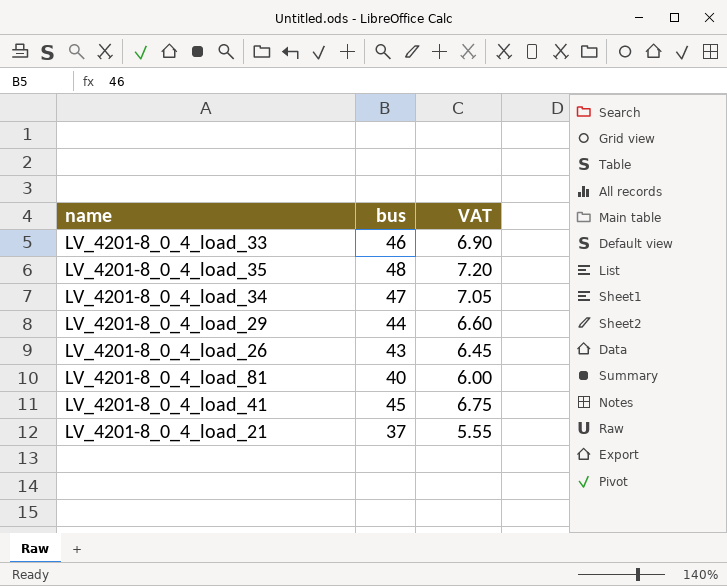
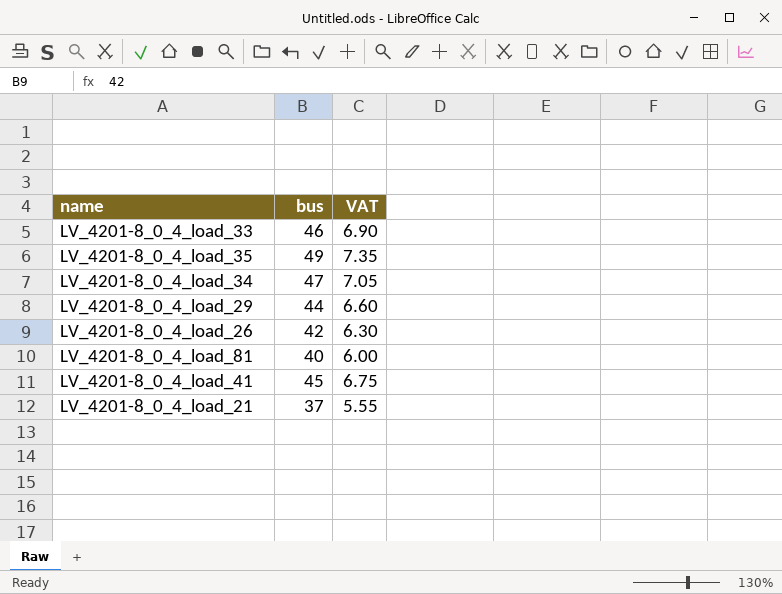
LV_4201-8_0_4_load_35 | bus: 48 -> 49
LV_4201-8_0_4_load_35 | VAT: 7.20 -> 7.35
LV_4201-8_0_4_load_26 | bus: 43 -> 42
LV_4201-8_0_4_load_26 | VAT: 6.45 -> 6.30

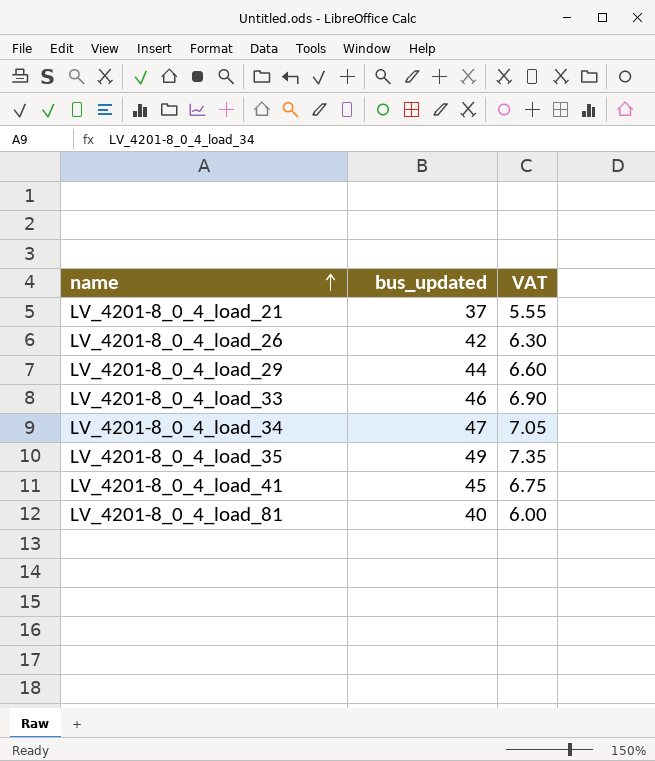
row order: none -> name ascending
column name: bus -> bus_updated

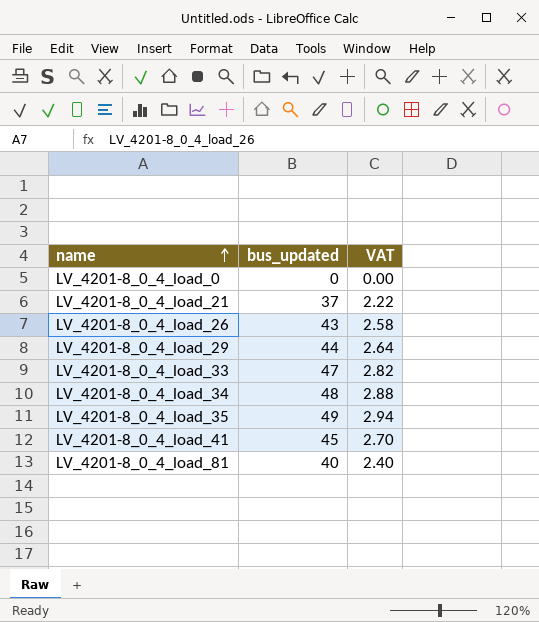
column VAT | formula: [bus_updated] * 0.15 -> [bus_updated] * 0.06
row LV_4201-8_0_4_load_0: none -> 0 | 0.00
LV_4201-8_0_4_load_26 | bus_updated: 42 -> 43
LV_4201-8_0_4_load_33 | bus_updated: 46 -> 47
LV_4201-8_0_4_load_34 | bus_updated: 47 -> 48

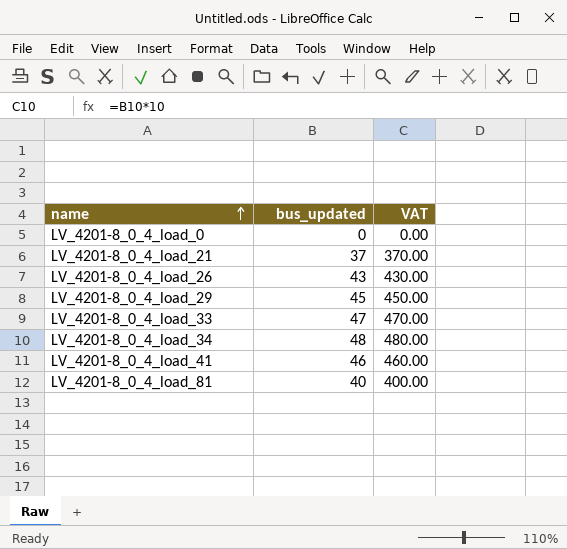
column VAT | formula: [bus_updated] * 0.06 -> [bus_updated] * 10
row LV_4201-8_0_4_load_35: 49 | 2.94 -> none
LV_4201-8_0_4_load_29 | bus_updated: 44 -> 45
LV_4201-8_0_4_load_41 | bus_updated: 45 -> 46

